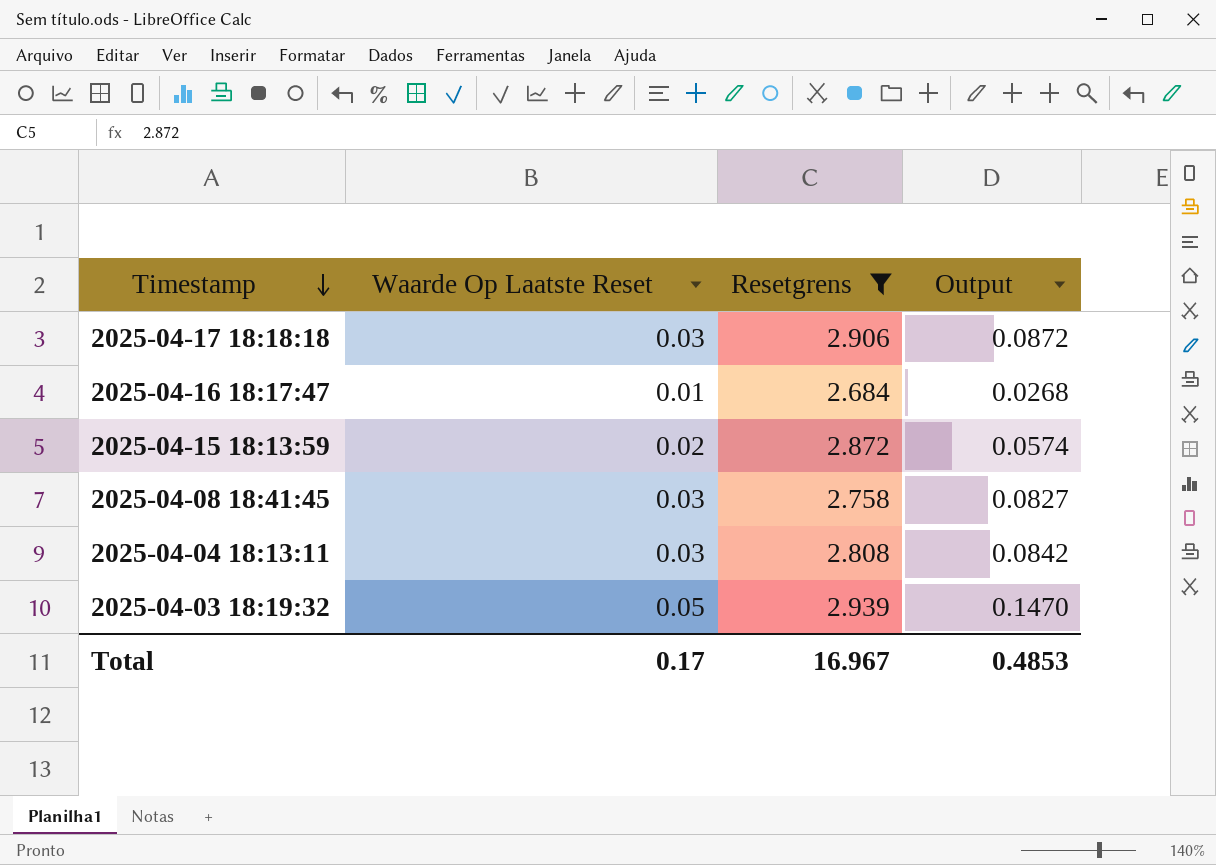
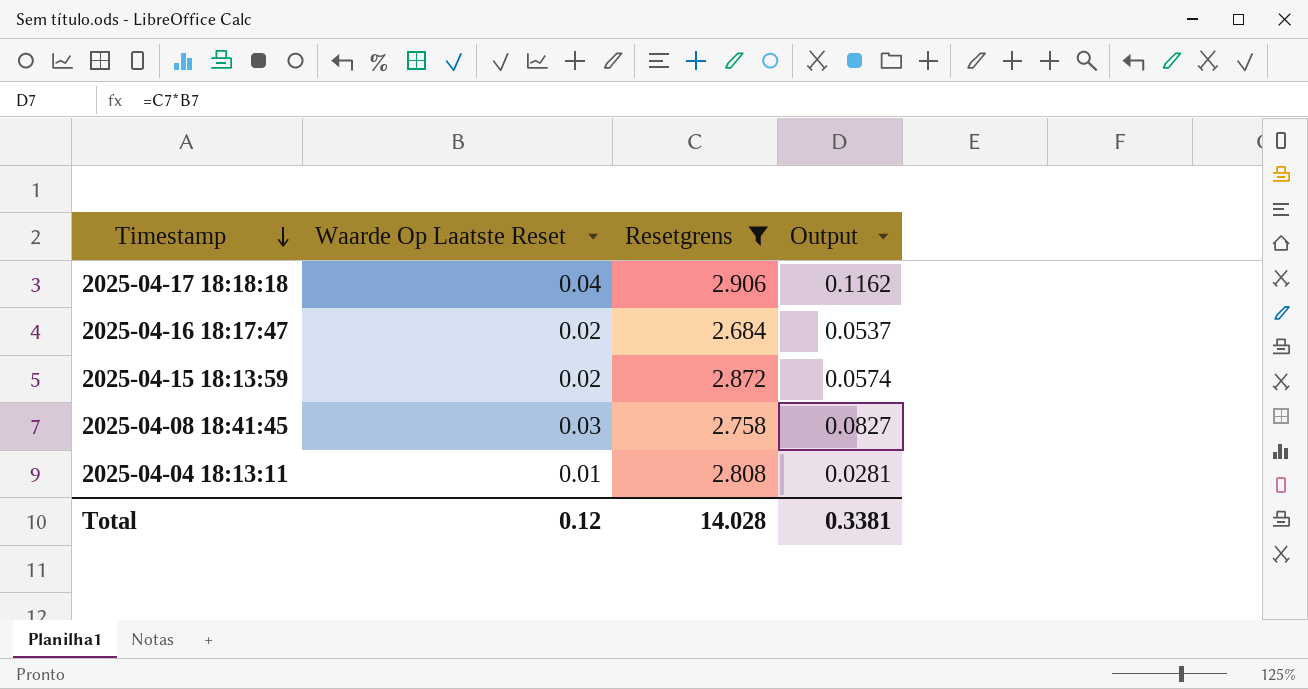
row 2025-04-03 18:19:32: 0.05 | 2.939 | 0.1470 -> none
2025-04-17 18:18:18 | Waarde Op Laatste Reset: 0.03 -> 0.04
2025-04-17 18:18:18 | Output: 0.0872 -> 0.1162
2025-04-16 18:17:47 | Waarde Op Laatste Reset: 0.01 -> 0.02
2025-04-16 18:17:47 | Output: 0.0268 -> 0.0537
2025-04-04 18:13:11 | Waarde Op Laatste Reset: 0.03 -> 0.01
2025-04-04 18:13:11 | Output: 0.0842 -> 0.0281
Total | Waarde Op Laatste Reset: 0.17 -> 0.12
Total | Resetgrens: 16.967 -> 14.028
Total | Output: 0.4853 -> 0.3381

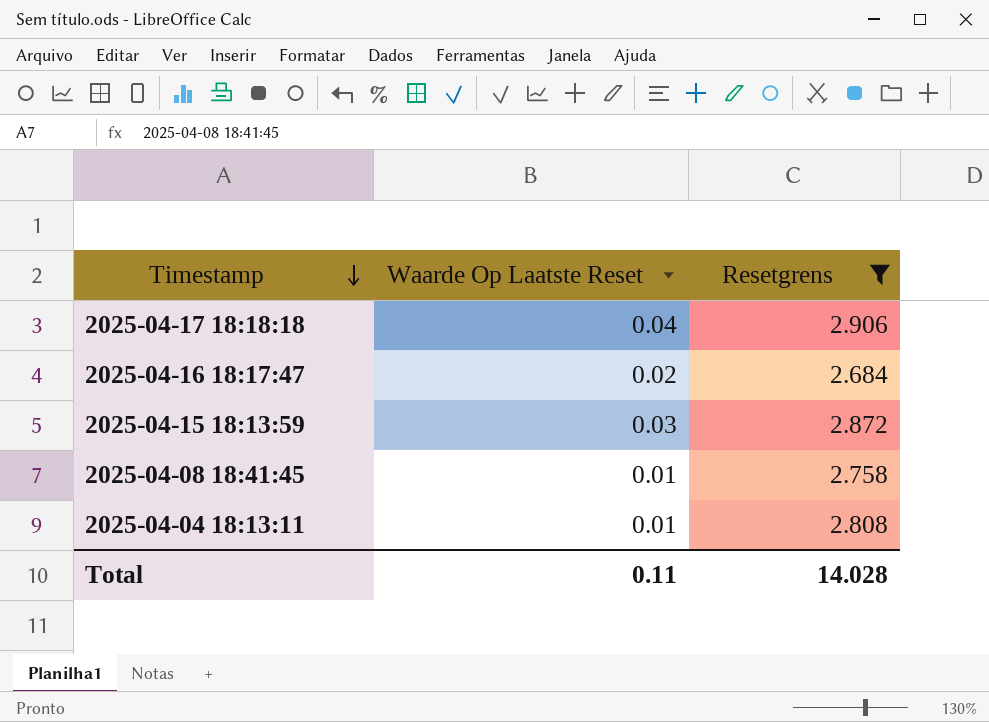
column Output | formula: [Waarde Op Laatste Reset] * [Resetgrens] -> none
2025-04-15 18:13:59 | Waarde Op Laatste Reset: 0.02 -> 0.03
2025-04-08 18:41:45 | Waarde Op Laatste Reset: 0.03 -> 0.01
Total | Waarde Op Laatste Reset: 0.12 -> 0.11

